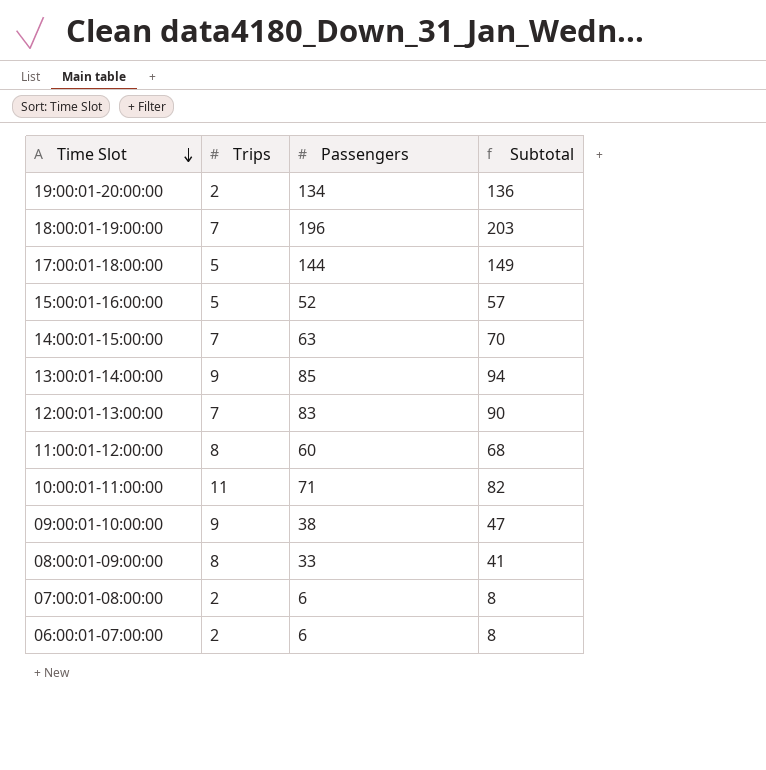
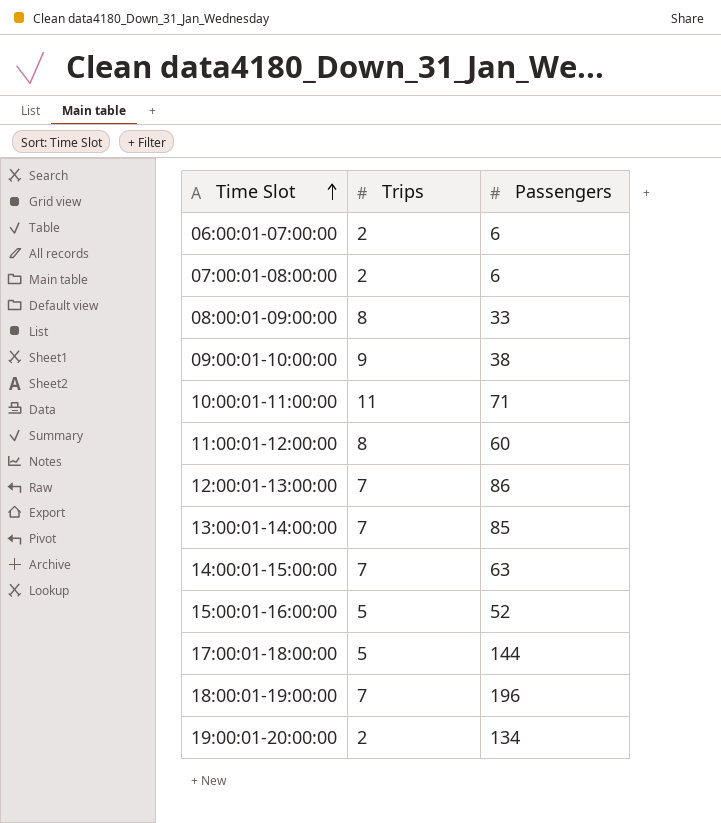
row order: Time Slot descending -> Time Slot ascending
column Subtotal | formula: [Trips] + [Passengers] -> none
12:00:01-13:00:00 | Passengers: 83 -> 86
13:00:01-14:00:00 | Trips: 9 -> 7

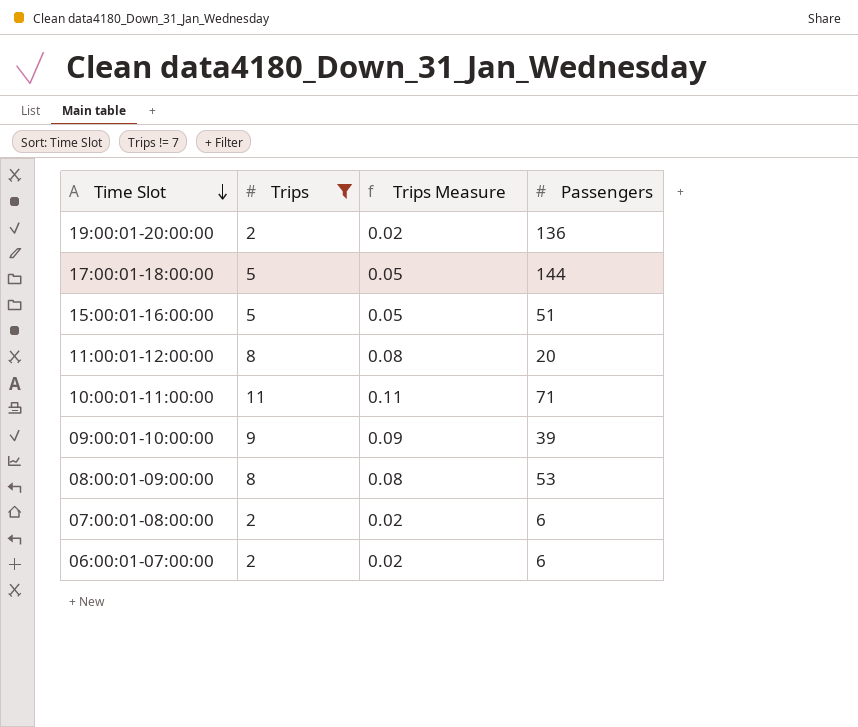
filter: none -> Trips != 7
row order: Time Slot ascending -> Time Slot descending
column Trips Measure | formula: none -> [Trips] * 0.01
19:00:01-20:00:00 | Passengers: 134 -> 136
15:00:01-16:00:00 | Passengers: 52 -> 51
11:00:01-12:00:00 | Passengers: 60 -> 20
09:00:01-10:00:00 | Passengers: 38 -> 39
08:00:01-09:00:00 | Passengers: 33 -> 53

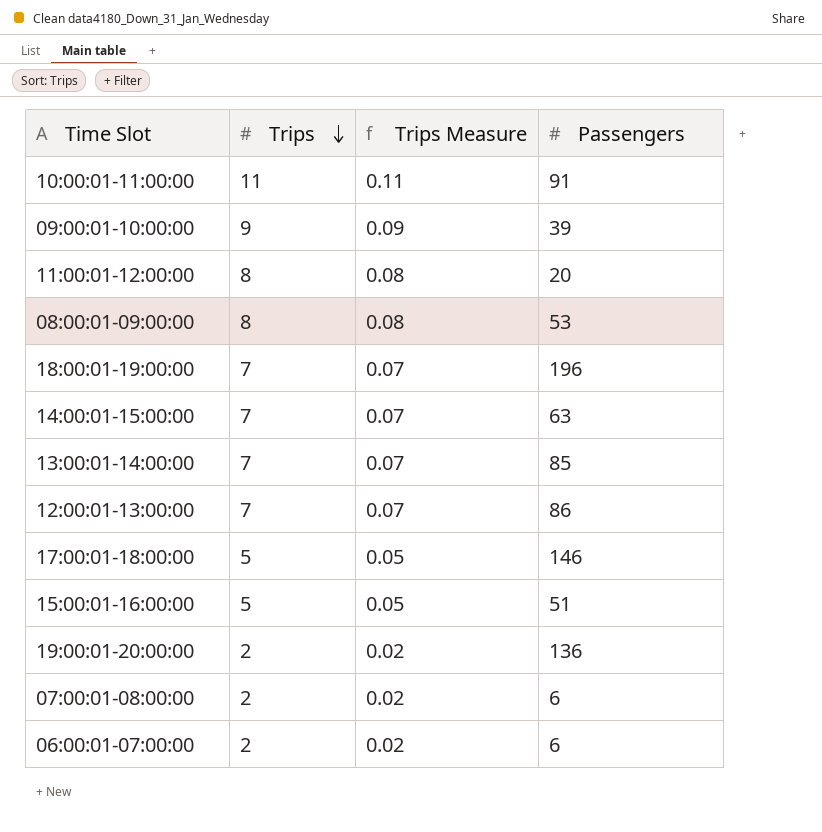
filter: Trips != 7 -> none
row order: Time Slot descending -> Trips descending
10:00:01-11:00:00 | Passengers: 71 -> 91
17:00:01-18:00:00 | Passengers: 144 -> 146

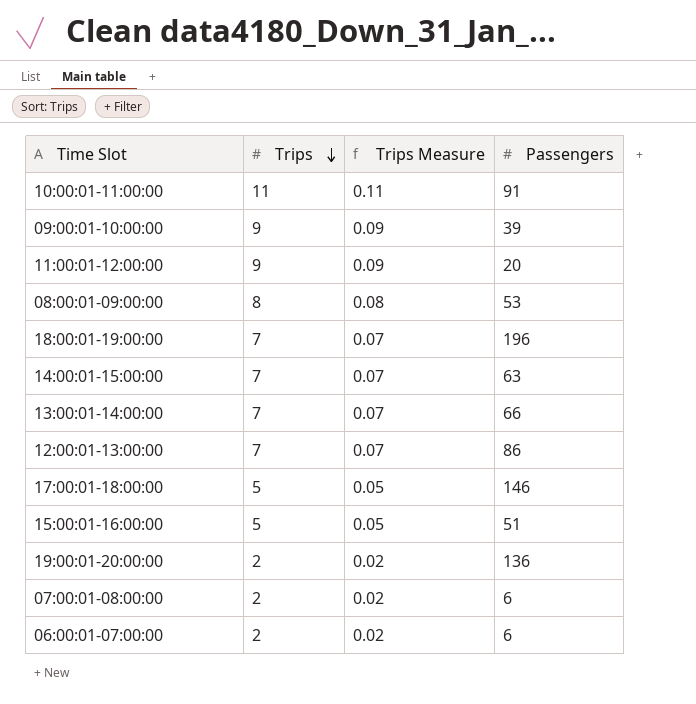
11:00:01-12:00:00 | Trips: 8 -> 9
11:00:01-12:00:00 | Trips Measure: 0.08 -> 0.09
13:00:01-14:00:00 | Passengers: 85 -> 66

